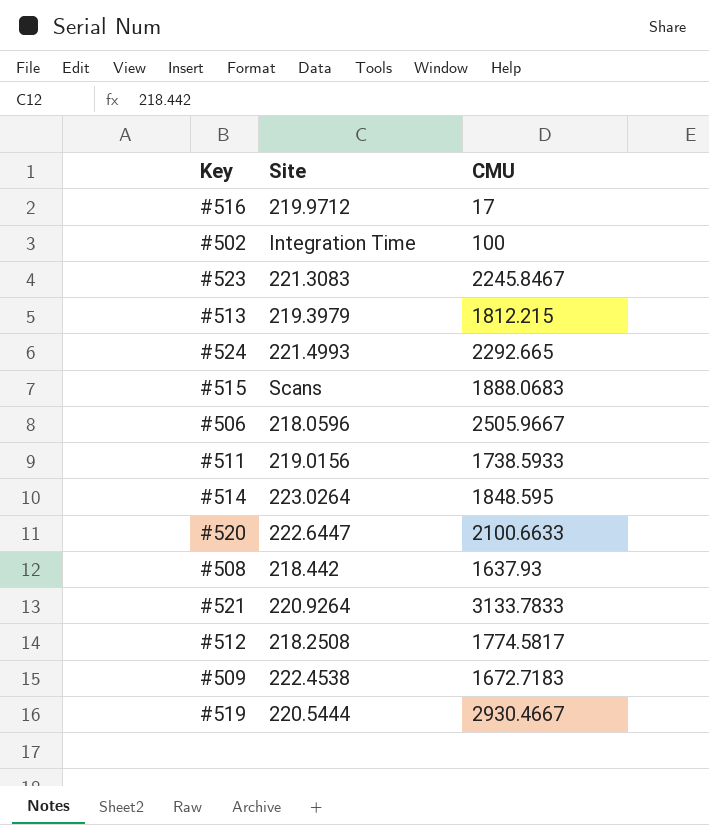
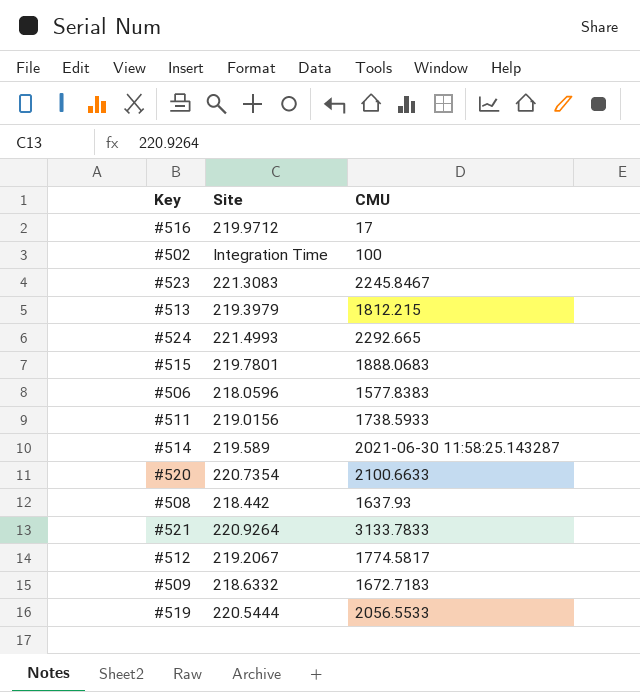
#515 | Site: Scans -> 219.7801
#506 | CMU: 2505.9667 -> 1577.8383
#514 | Site: 223.0264 -> 219.589
#514 | CMU: 1848.595 -> 2021-06-30 11:58:25.143287
#520 | Site: 222.6447 -> 220.7354
#512 | Site: 218.2508 -> 219.2067
#509 | Site: 222.4538 -> 218.6332
#519 | CMU: 2930.4667 -> 2056.5533

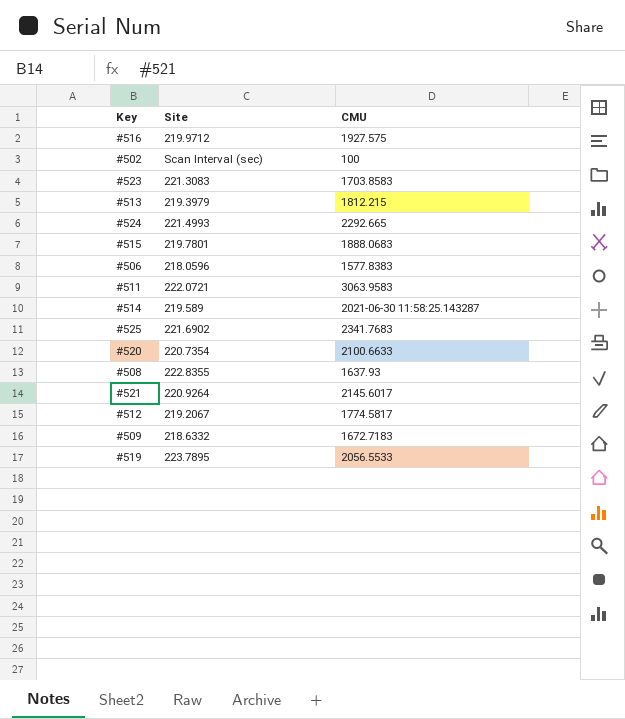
#516 | CMU: 17 -> 1927.575
#502 | Site: Integration Time -> Scan Interval (sec)
#523 | CMU: 2245.8467 -> 1703.8583
#511 | Site: 219.0156 -> 222.0721
#511 | CMU: 1738.5933 -> 3063.9583
row #525: none -> 221.6902 | 2341.7683
#508 | Site: 218.442 -> 222.8355
#521 | CMU: 3133.7833 -> 2145.6017
#519 | Site: 220.5444 -> 223.7895

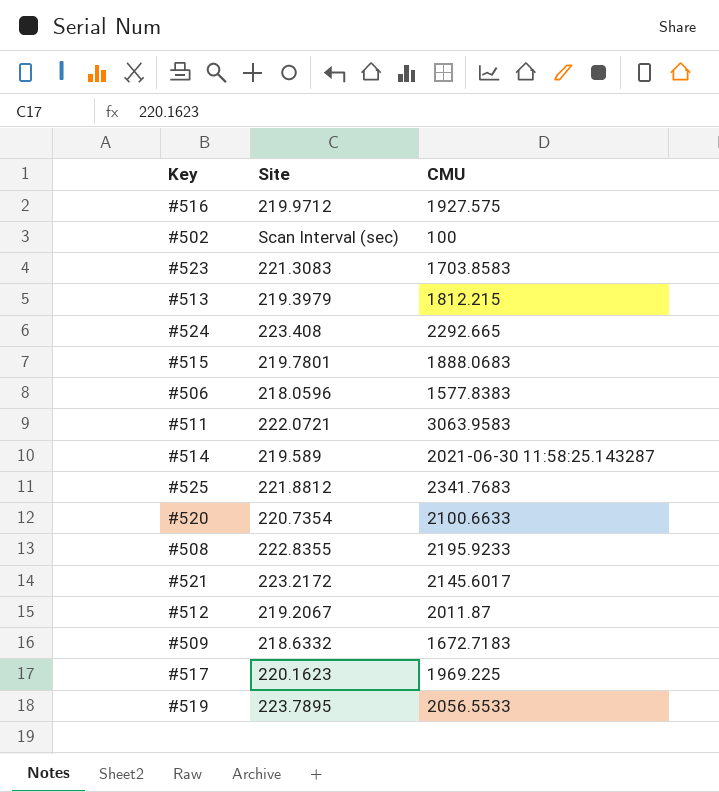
#524 | Site: 221.4993 -> 223.408
#525 | Site: 221.6902 -> 221.8812
#508 | CMU: 1637.93 -> 2195.9233
#521 | Site: 220.9264 -> 223.2172
#512 | CMU: 1774.5817 -> 2011.87
row #517: none -> 220.1623 | 1969.225

